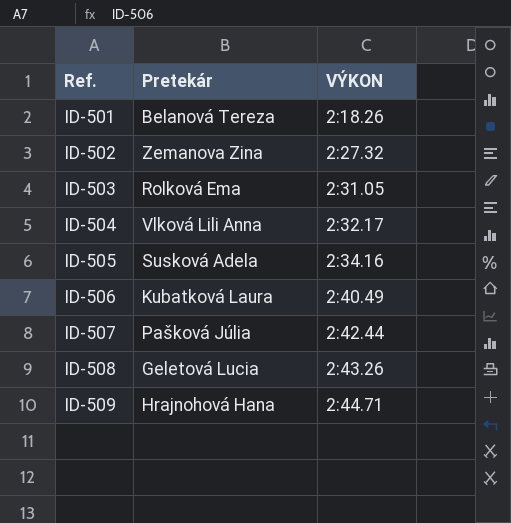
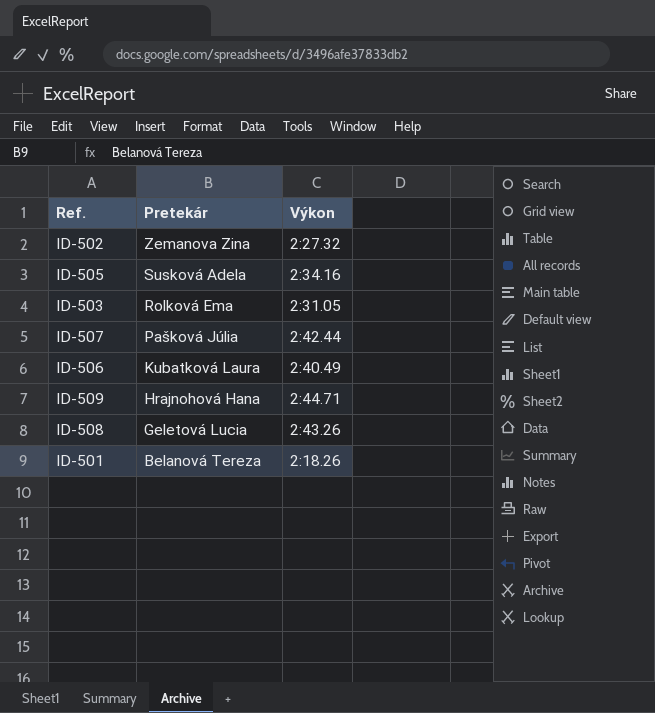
row order: Ref. ascending -> Pretekár descending
column name: VÝKON -> Výkon
row ID-504: Vlková Lili Anna | 2:32.17 -> none

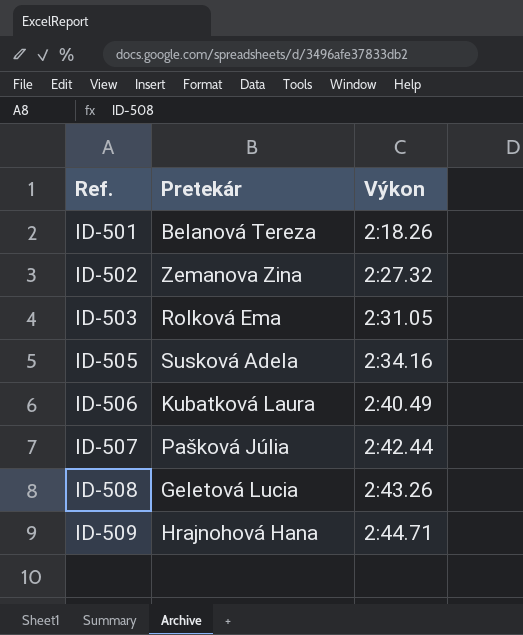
row order: Pretekár descending -> Ref. ascending

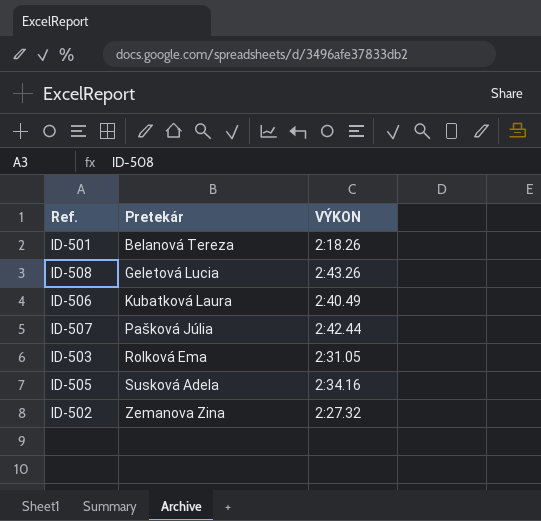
row order: Ref. ascending -> Pretekár ascending
column name: Výkon -> VÝKON
row ID-509: Hrajnohová Hana | 2:44.71 -> none

